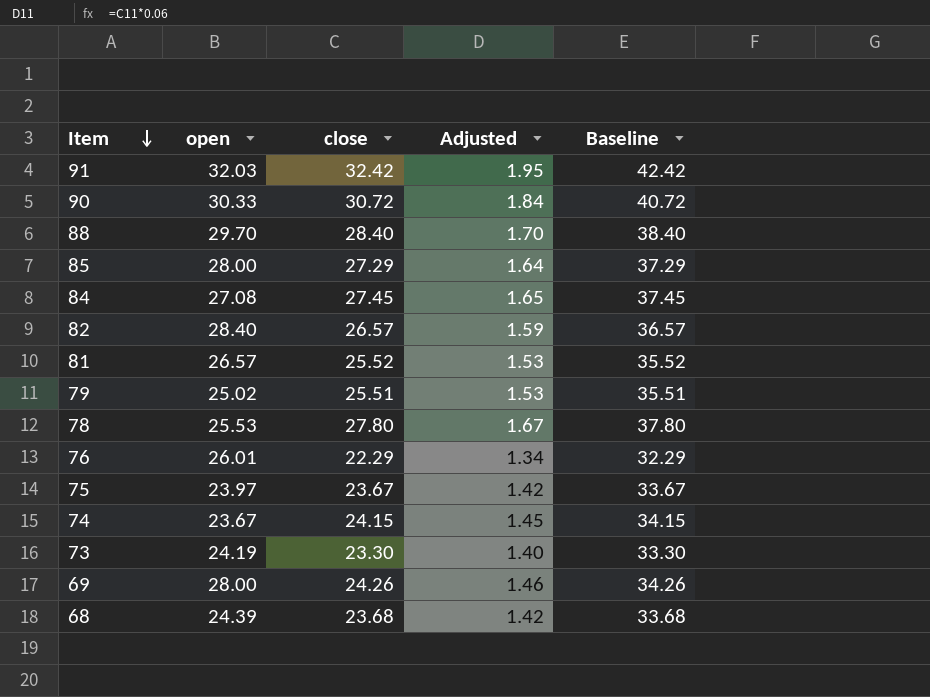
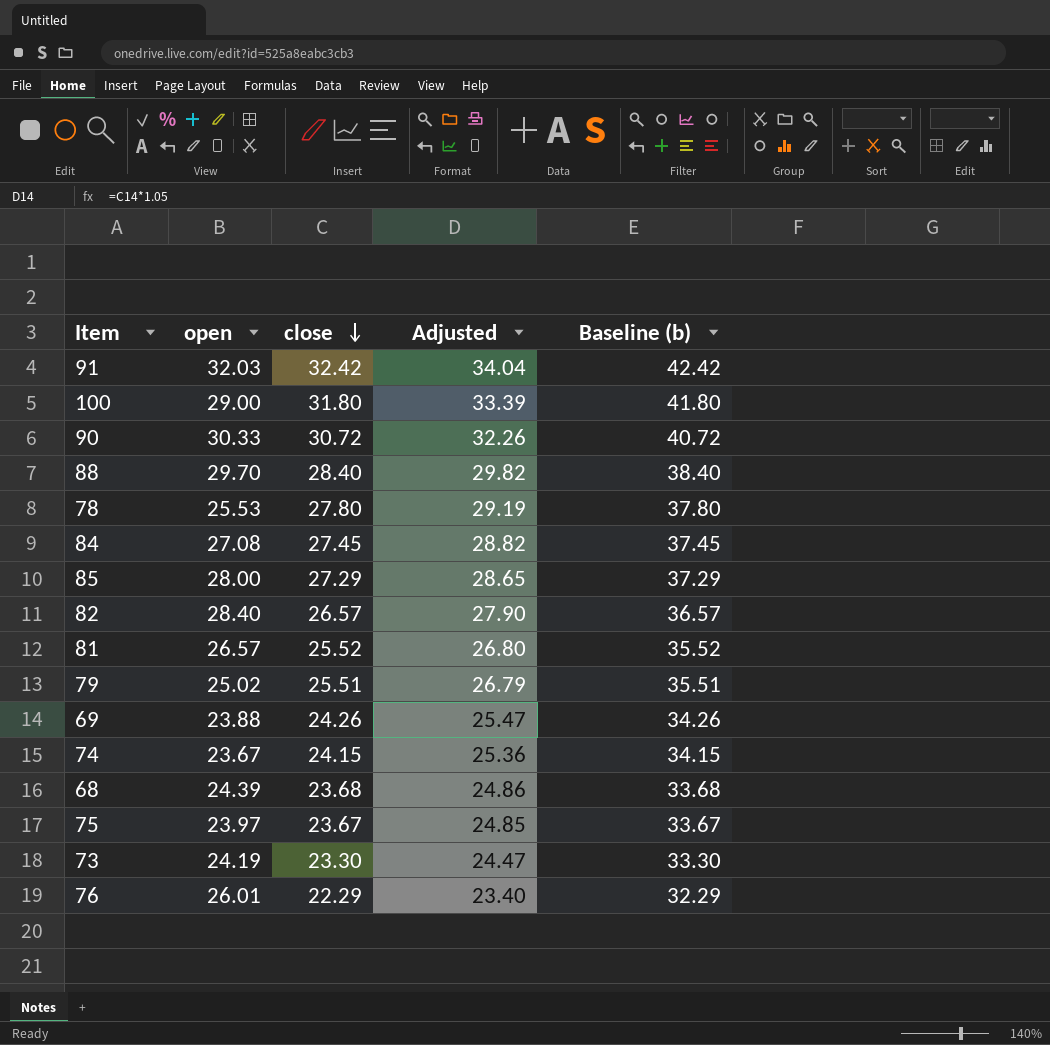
row order: Item descending -> close descending
column Adjusted | formula: [close] * 0.06 -> [close] * 1.05
column name: Baseline -> Baseline (b)
row 100: none -> 29.00 | 31.80 | 33.39 | 41.80
69 | open: 28.00 -> 23.88

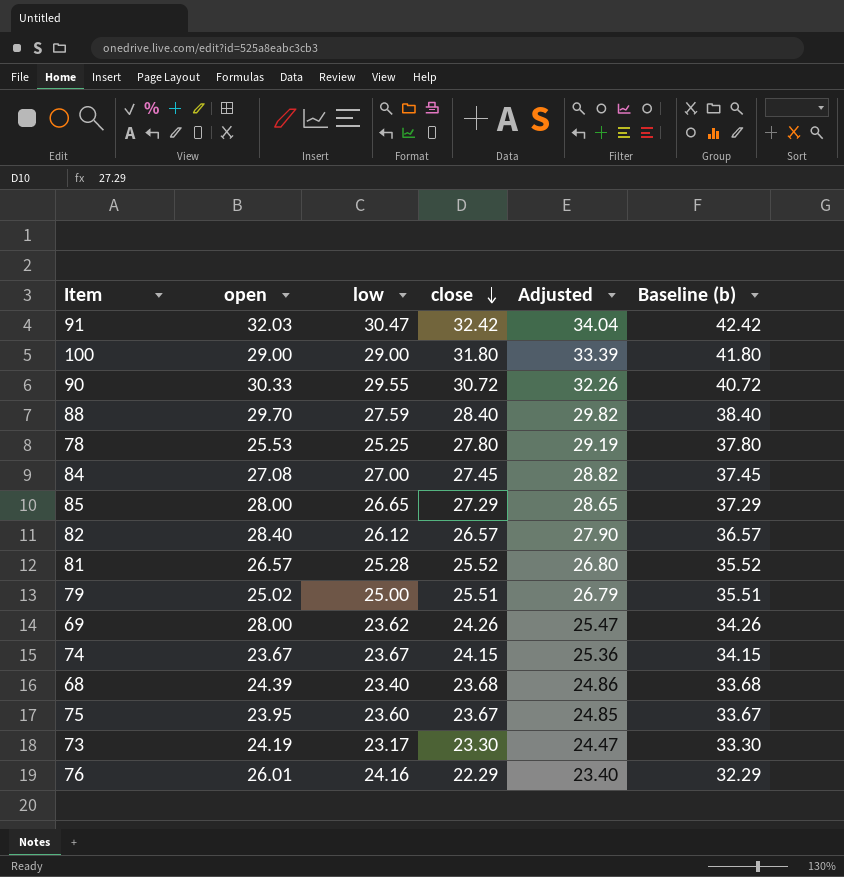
column low | position: none -> 3
69 | open: 23.88 -> 28.00
75 | open: 23.97 -> 23.95

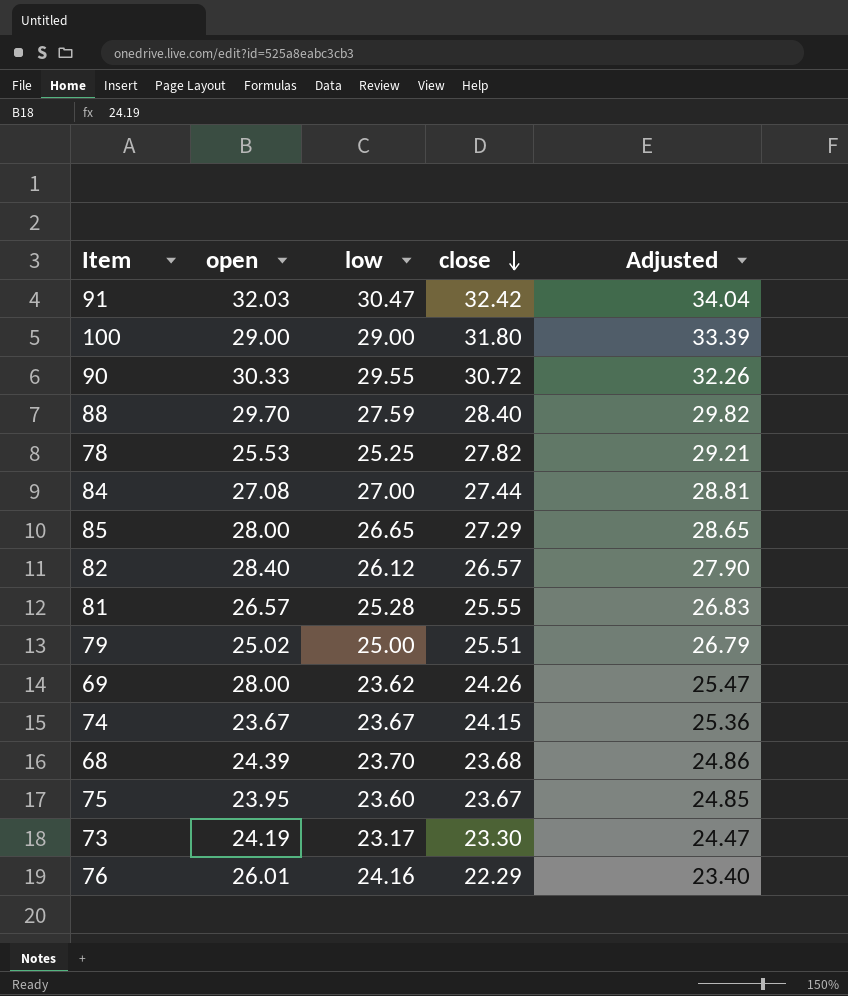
column Baseline (b) | formula: [close] + 10 -> none
78 | close: 27.80 -> 27.82
78 | Adjusted: 29.19 -> 29.21
84 | close: 27.45 -> 27.44
84 | Adjusted: 28.82 -> 28.81
81 | close: 25.52 -> 25.55
81 | Adjusted: 26.80 -> 26.83
68 | low: 23.40 -> 23.70

